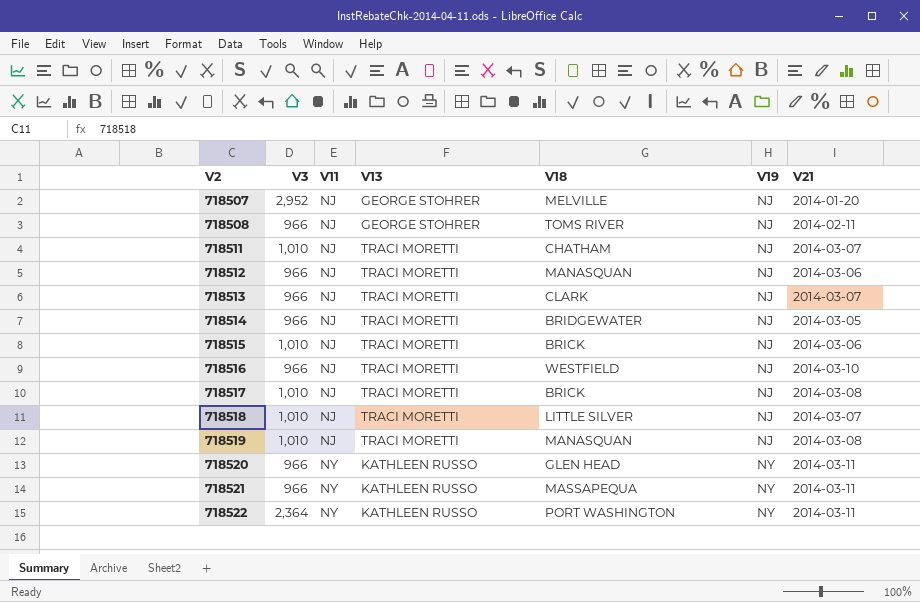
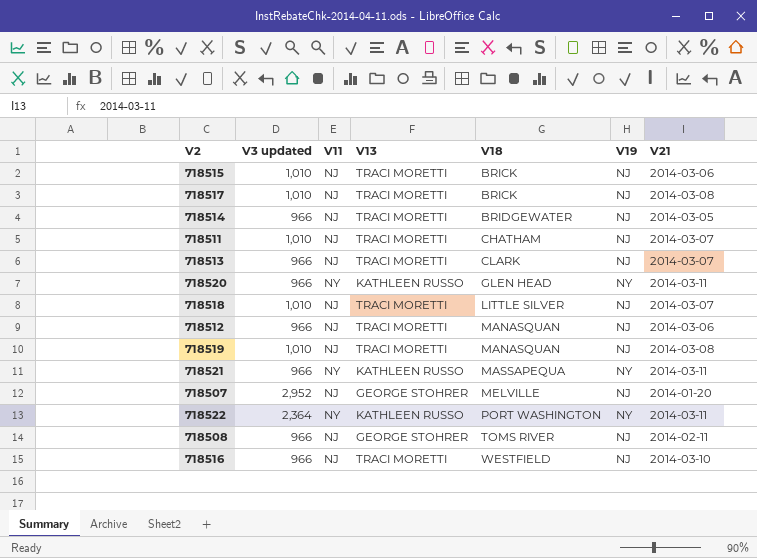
row order: V2 ascending -> V18 ascending
column name: V3 -> V3 updated

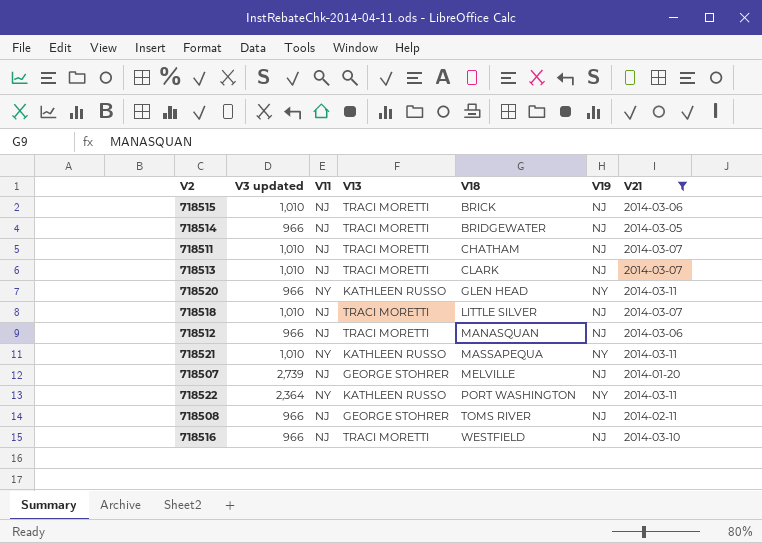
filter: none -> V21 != 2014-03-08
718513 | V3 updated: 966 -> 1,010
718521 | V3 updated: 966 -> 1,010
718507 | V3 updated: 2,952 -> 2,739

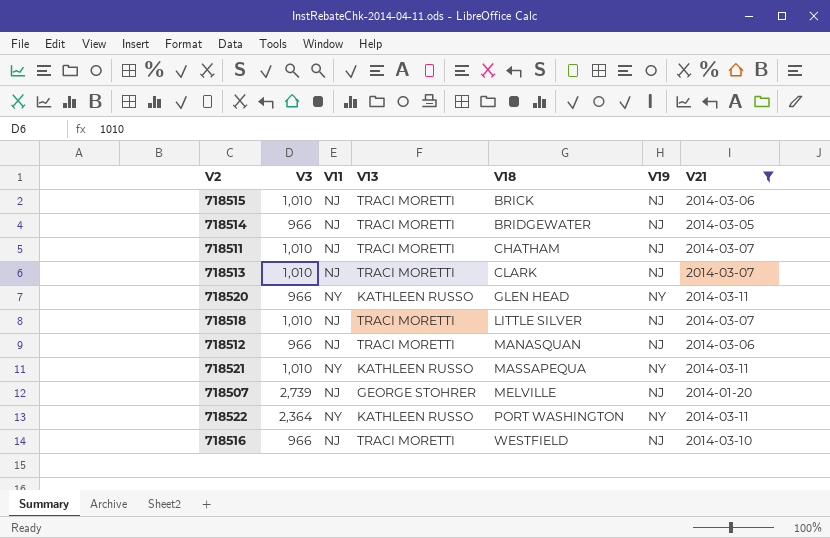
column name: V3 updated -> V3
row 718508: 966 | NJ | GEORGE STOHRER | TOMS RIVER | NJ | 2014-02-11 -> none

